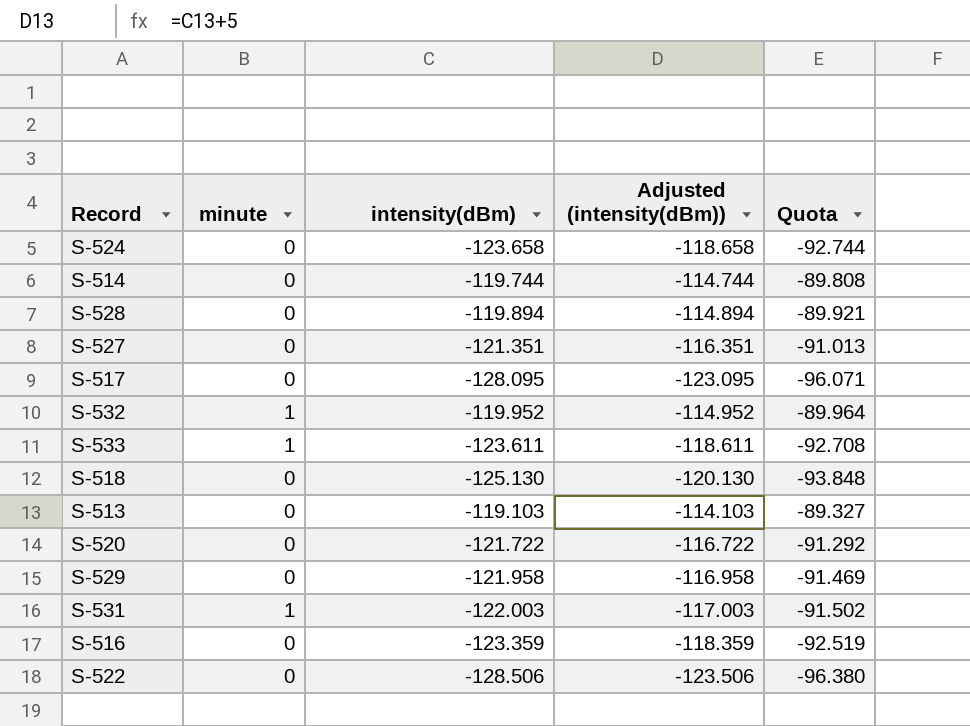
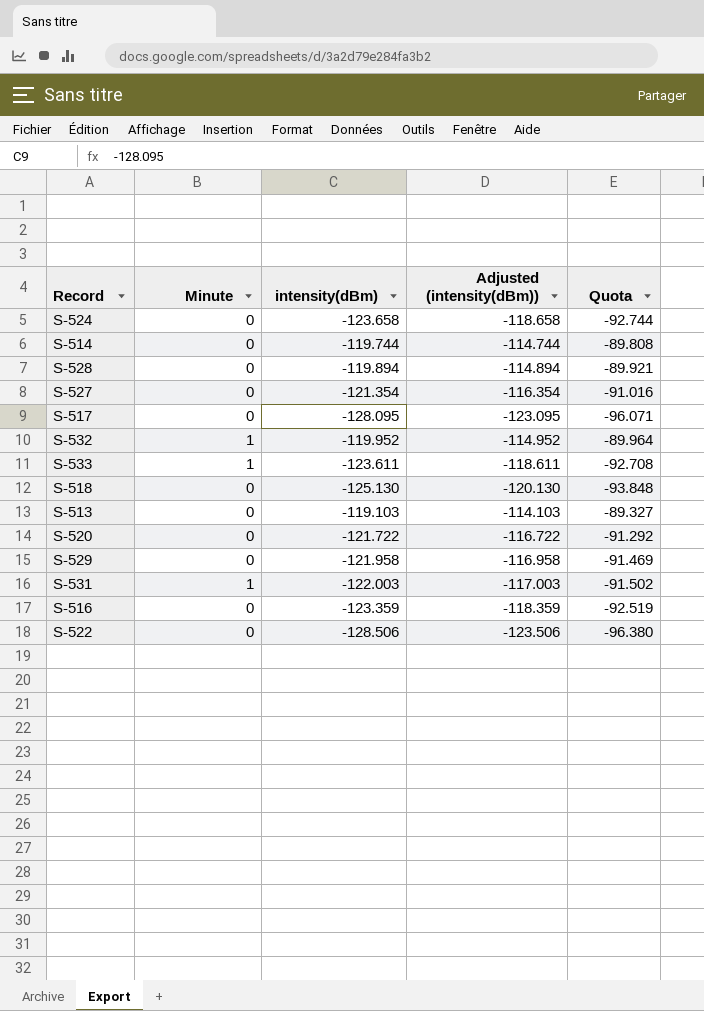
column name: minute -> Minute
S-527 | intensity(dBm): -121.351 -> -121.354
S-527 | Adjusted (intensity(dBm)): -116.351 -> -116.354
S-527 | Quota: -91.013 -> -91.016

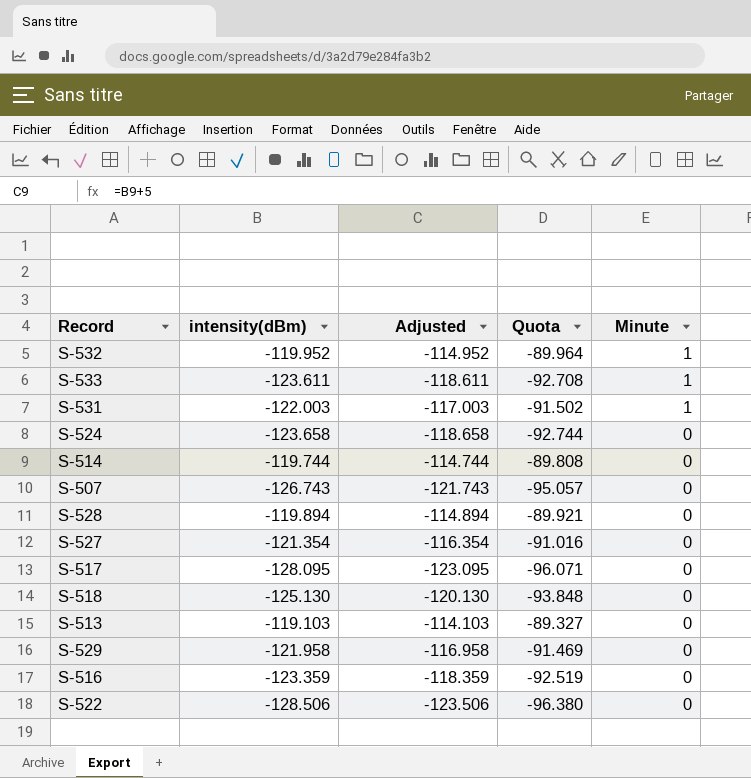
row order: none -> Minute descending
column name: Adjusted (intensity(dBm)) -> Adjusted
column Minute | position: 2 -> 5
row S-520: 0 | -121.722 | -116.722 | -91.292 -> none
row S-507: none -> -126.743 | -121.743 | -95.057 | 0

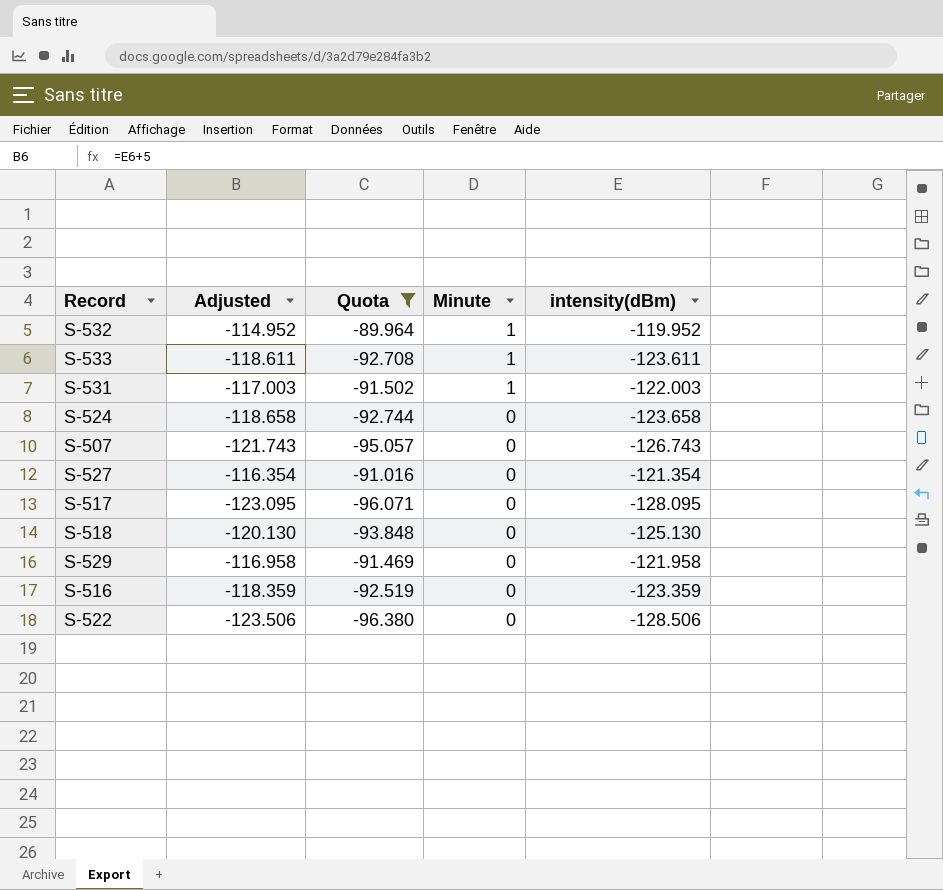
filter: none -> Quota <= -89.964
column intensity(dBm) | position: 2 -> 5

